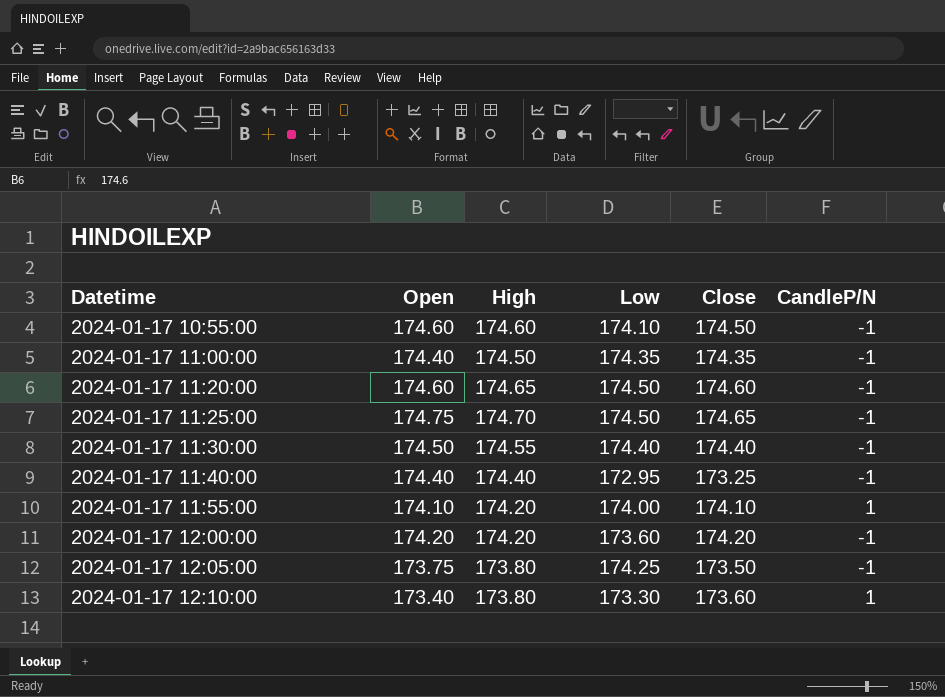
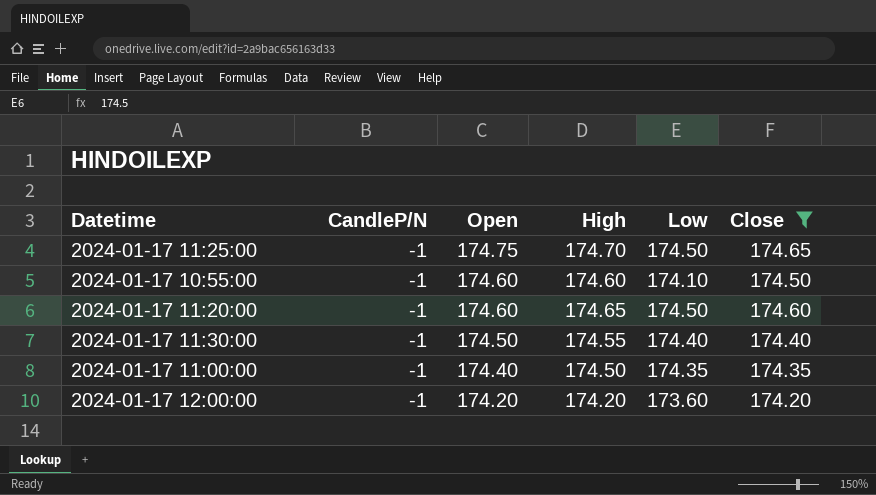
filter: none -> Close >= 174.20
row order: Datetime ascending -> Open descending
column CandleP/N | position: 6 -> 2

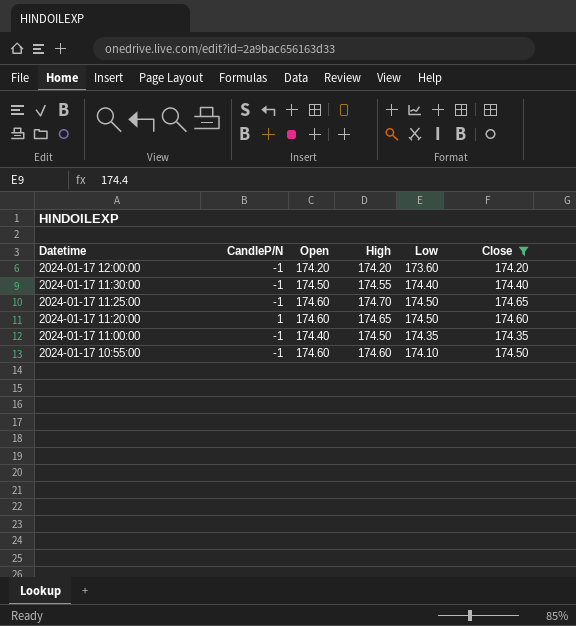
row order: Open descending -> Datetime descending
2024-01-17 11:25:00 | Open: 174.75 -> 174.60
2024-01-17 11:20:00 | CandleP/N: -1 -> 1

